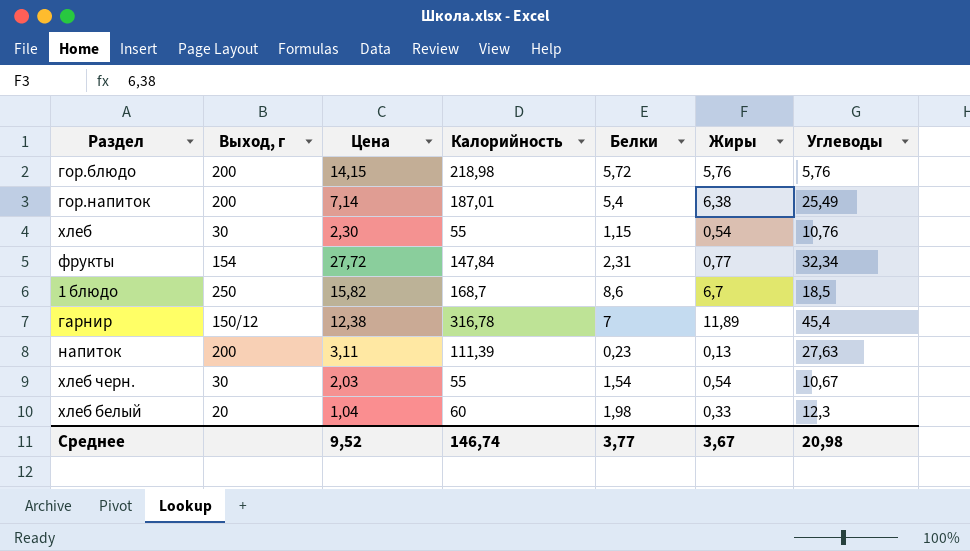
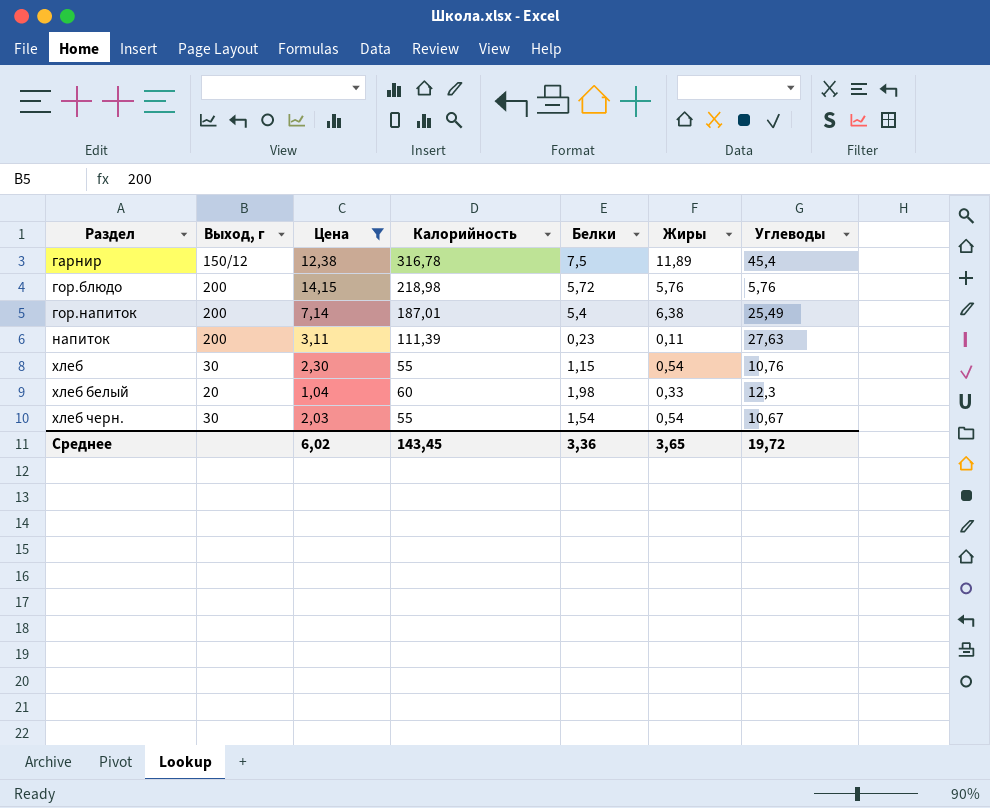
filter: none -> Цена <= 14,15
row order: none -> Раздел ascending
гарнир | Белки: 7 -> 7,5
напиток | Жиры: 0,13 -> 0,11
Среднее | Цена: 9,52 -> 6,02
Среднее | Калорийность: 146,74 -> 143,45
Среднее | Белки: 3,77 -> 3,36
Среднее | Жиры: 3,67 -> 3,65
Среднее | Углеводы: 20,98 -> 19,72

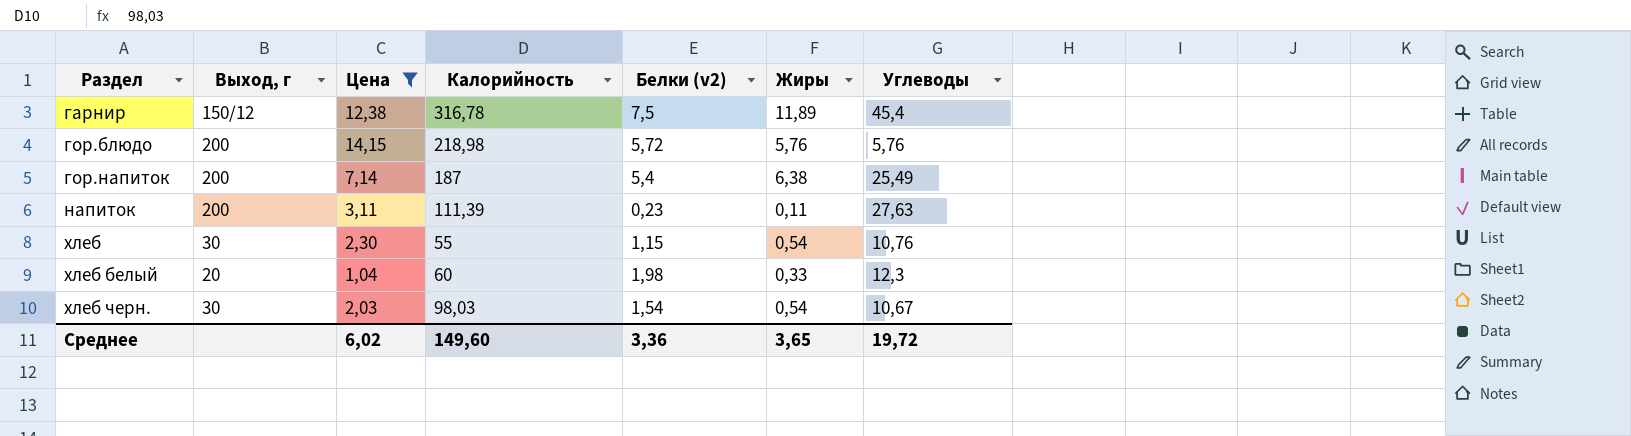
column name: Белки -> Белки (v2)
гор.напиток | Калорийность: 187,01 -> 187
хлеб черн. | Калорийность: 55 -> 98,03
Среднее | Калорийность: 143,45 -> 149,60

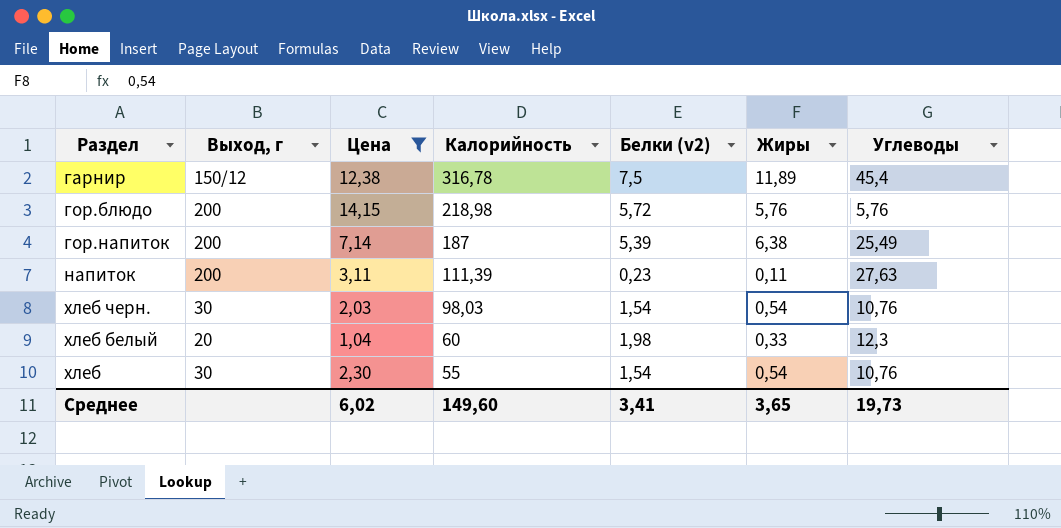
row order: Раздел ascending -> Калорийность descending
гор.напиток | Белки (v2): 5,4 -> 5,39
хлеб черн. | Углеводы: 10,67 -> 10,76
хлеб | Белки (v2): 1,15 -> 1,54
Среднее | Белки (v2): 3,36 -> 3,41
Среднее | Углеводы: 19,72 -> 19,73

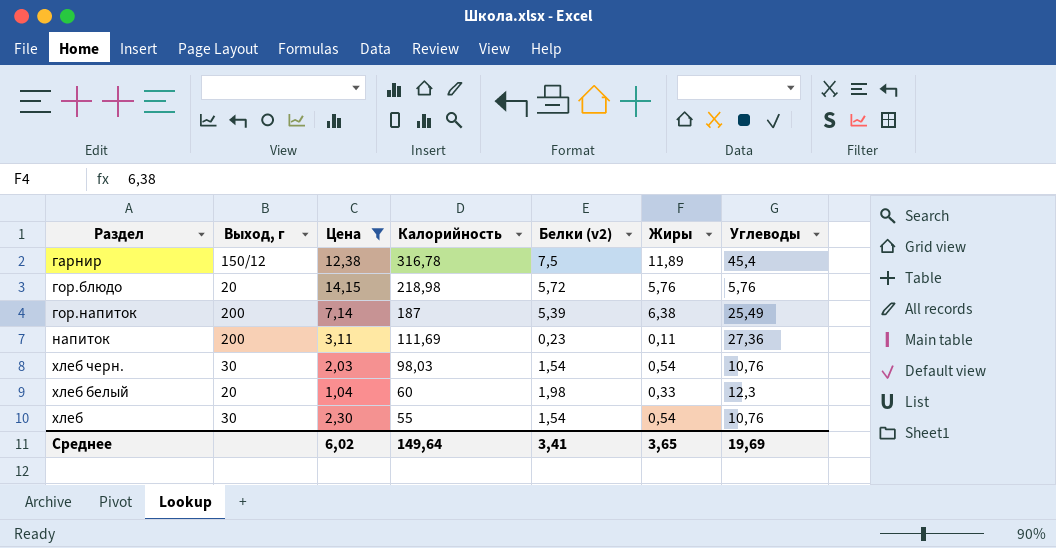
гор.блюдо | Выход, г: 200 -> 20
напиток | Калорийность: 111,39 -> 111,69
напиток | Углеводы: 27,63 -> 27,36
Среднее | Калорийность: 149,60 -> 149,64
Среднее | Углеводы: 19,73 -> 19,69

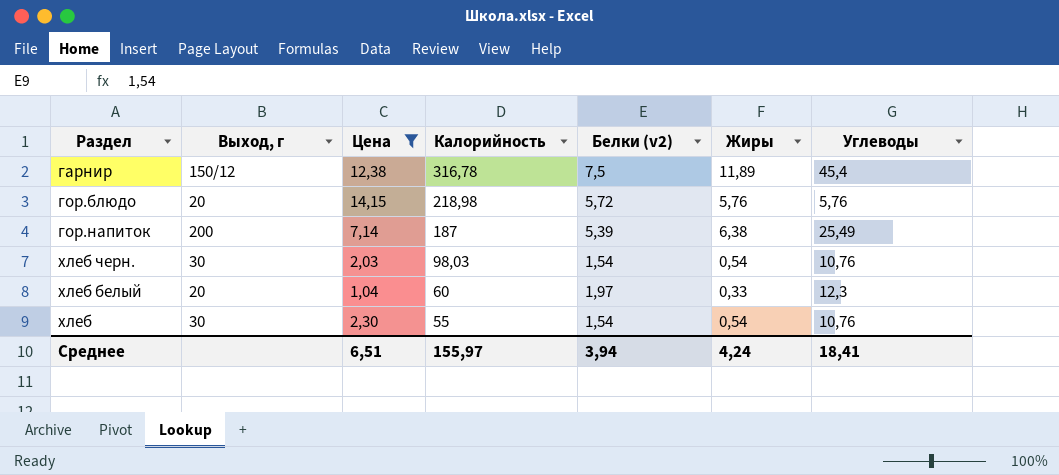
row напиток: 200 | 3,11 | 111,69 | 0,23 | 0,11 | 27,36 -> none
хлеб белый | Белки (v2): 1,98 -> 1,97
Среднее | Цена: 6,02 -> 6,51
Среднее | Калорийность: 149,64 -> 155,97
Среднее | Белки (v2): 3,41 -> 3,94
Среднее | Жиры: 3,65 -> 4,24
Среднее | Углеводы: 19,69 -> 18,41

